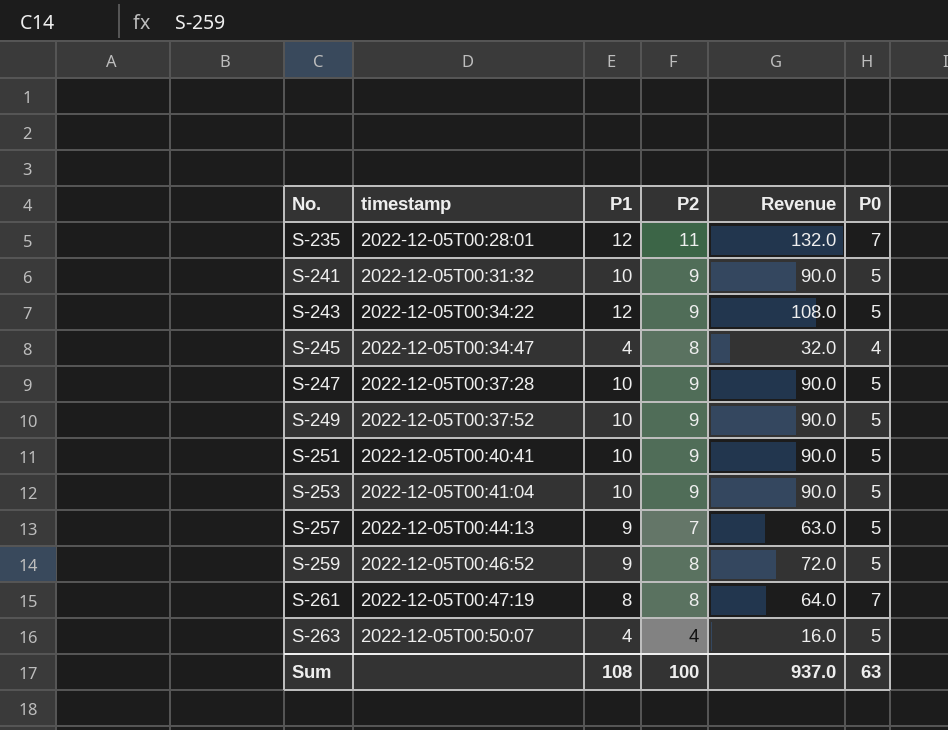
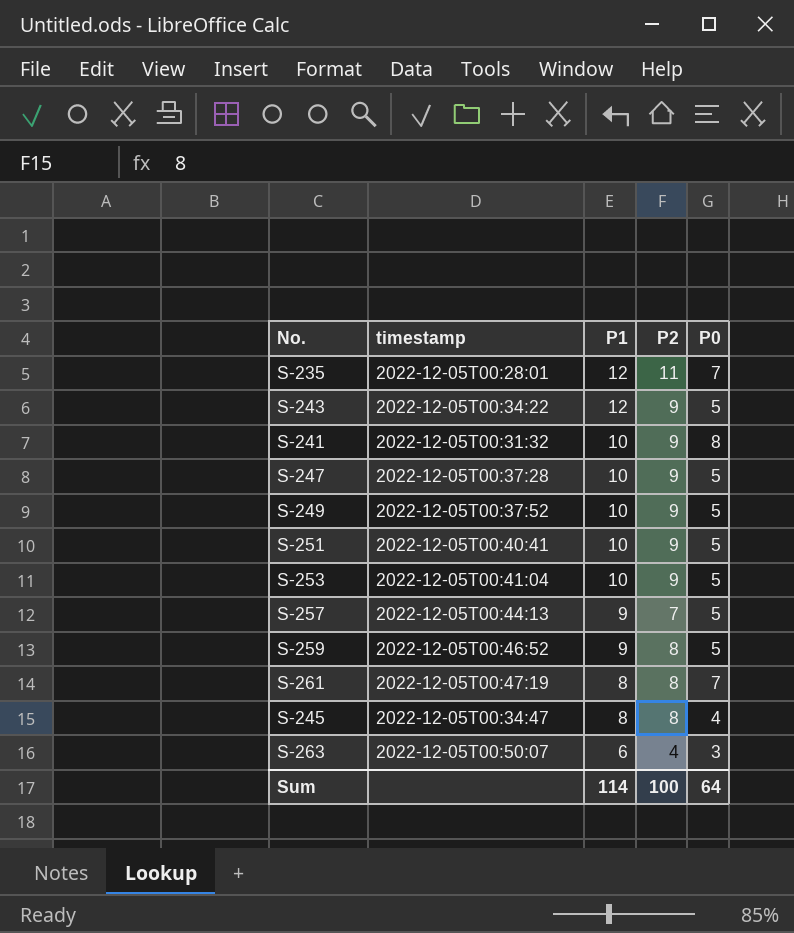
row order: No. ascending -> P1 descending
column Revenue | formula: [P1] * [P2] -> none
S-241 | P0: 5 -> 8
S-245 | P1: 4 -> 8
S-263 | P1: 4 -> 6
S-263 | P0: 5 -> 3
Sum | P1: 108 -> 114
Sum | P0: 63 -> 64

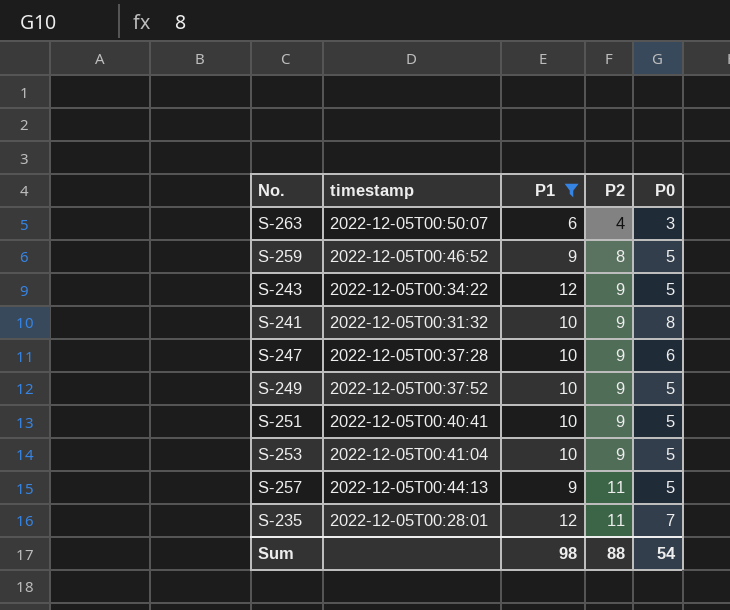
filter: none -> P1 != 8
row order: P1 descending -> P2 ascending
S-247 | P0: 5 -> 6
S-257 | P2: 7 -> 11
Sum | P1: 114 -> 98
Sum | P2: 100 -> 88
Sum | P0: 64 -> 54

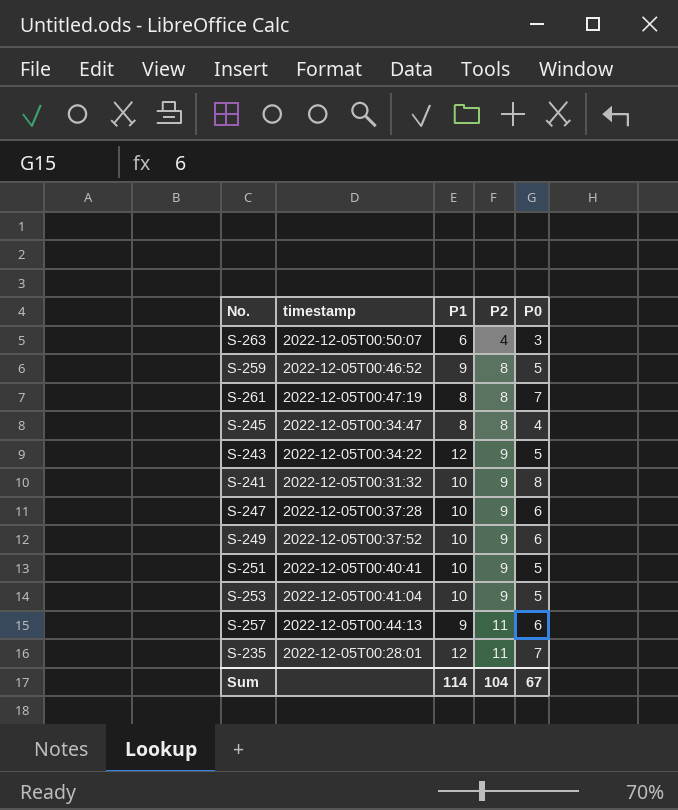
filter: P1 != 8 -> none
S-249 | P0: 5 -> 6
S-257 | P0: 5 -> 6
Sum | P1: 98 -> 114
Sum | P2: 88 -> 104
Sum | P0: 54 -> 67

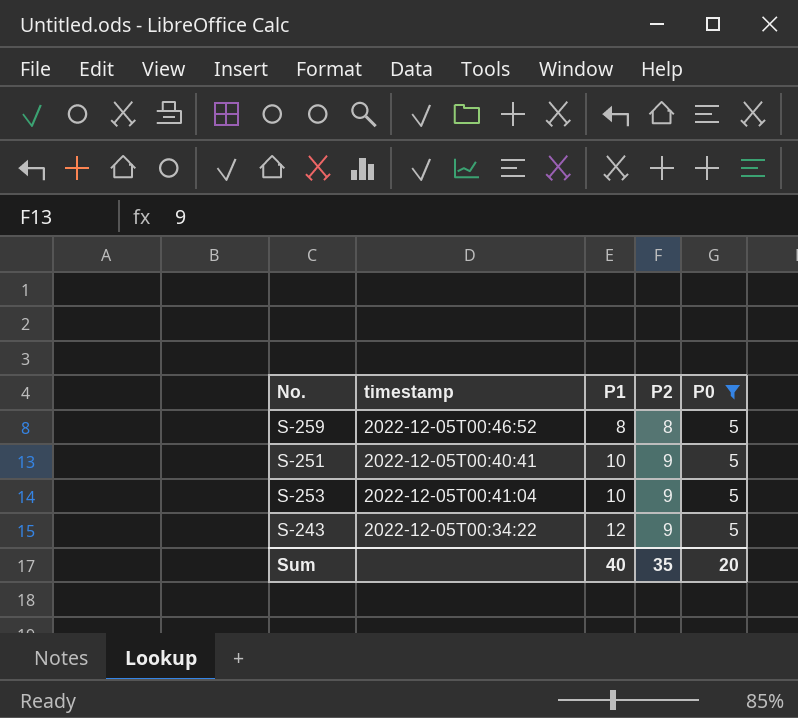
filter: none -> P0 = 5
row order: P2 ascending -> P1 ascending
S-259 | P1: 9 -> 8
Sum | P1: 114 -> 40
Sum | P2: 104 -> 35
Sum | P0: 67 -> 20

